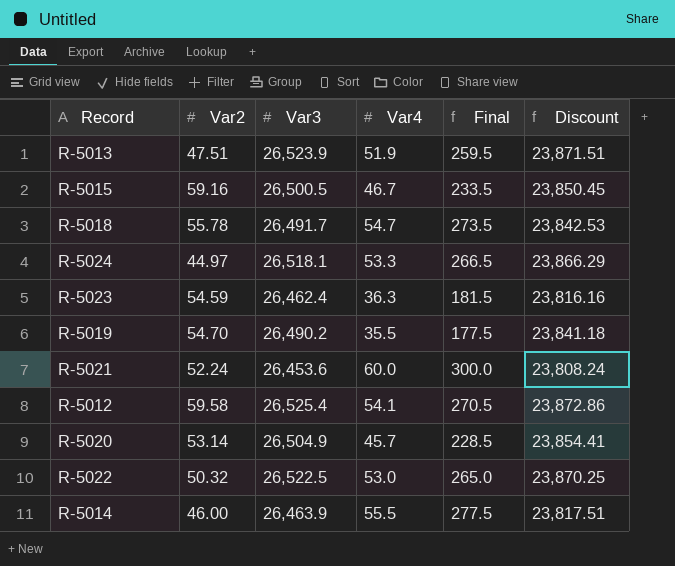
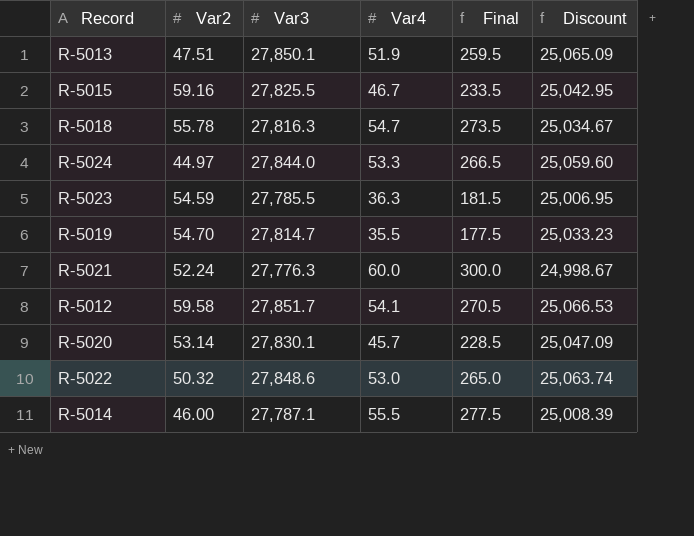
R-5013 | Var3: 26,523.9 -> 27,850.1
R-5013 | Discount: 23,871.51 -> 25,065.09
R-5015 | Var3: 26,500.5 -> 27,825.5
R-5015 | Discount: 23,850.45 -> 25,042.95
R-5018 | Var3: 26,491.7 -> 27,816.3
R-5018 | Discount: 23,842.53 -> 25,034.67
R-5024 | Var3: 26,518.1 -> 27,844.0
R-5024 | Discount: 23,866.29 -> 25,059.60
R-5023 | Var3: 26,462.4 -> 27,785.5
R-5023 | Discount: 23,816.16 -> 25,006.95
R-5019 | Var3: 26,490.2 -> 27,814.7
R-5019 | Discount: 23,841.18 -> 25,033.23
R-5021 | Var3: 26,453.6 -> 27,776.3
R-5021 | Discount: 23,808.24 -> 24,998.67
R-5012 | Var3: 26,525.4 -> 27,851.7
R-5012 | Discount: 23,872.86 -> 25,066.53
R-5020 | Var3: 26,504.9 -> 27,830.1
R-5020 | Discount: 23,854.41 -> 25,047.09
R-5022 | Var3: 26,522.5 -> 27,848.6
R-5022 | Discount: 23,870.25 -> 25,063.74
R-5014 | Var3: 26,463.9 -> 27,787.1
R-5014 | Discount: 23,817.51 -> 25,008.39

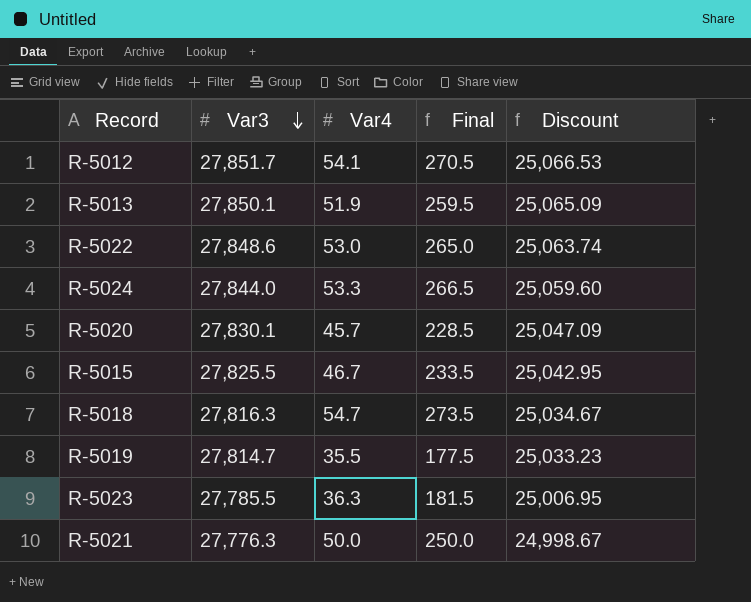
row order: none -> Var3 descending
column Var2 | position: 2 -> none
row R-5014: 46.00 | 27,787.1 | 55.5 | 277.5 | 25,008.39 -> none
R-5021 | Var4: 60.0 -> 50.0
R-5021 | Final: 300.0 -> 250.0

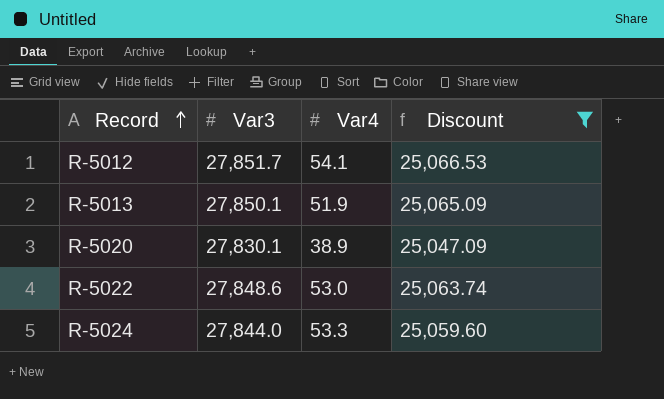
filter: none -> Discount >= 25,047.09
row order: Var3 descending -> Record ascending
column Final | formula: [Var4] * 5 -> none
R-5020 | Var4: 45.7 -> 38.9

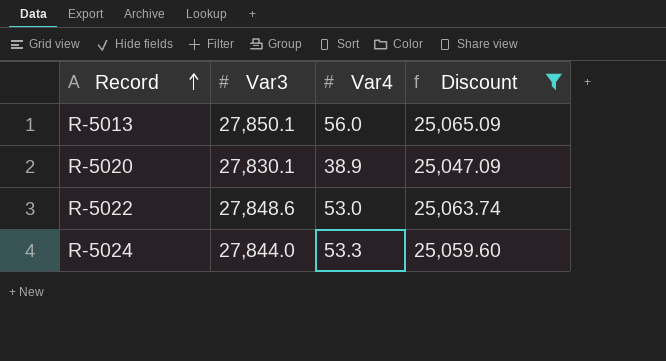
row R-5012: 27,851.7 | 54.1 | 25,066.53 -> none
R-5013 | Var4: 51.9 -> 56.0

